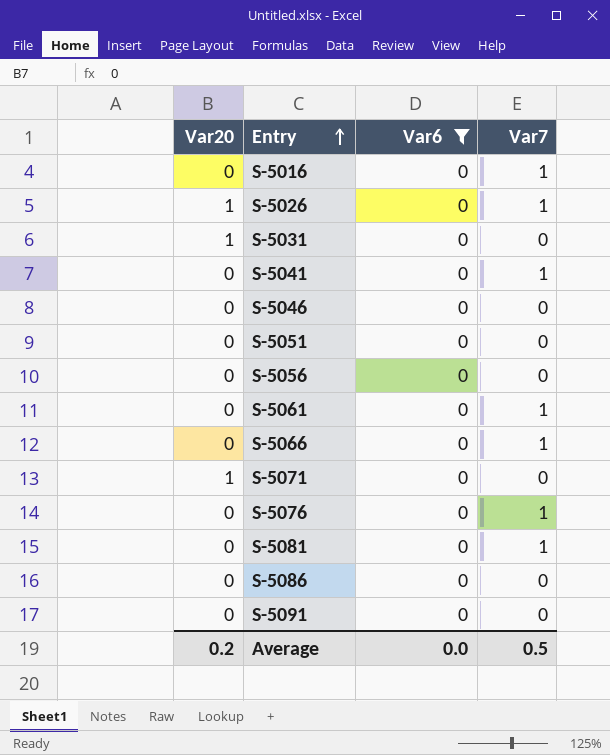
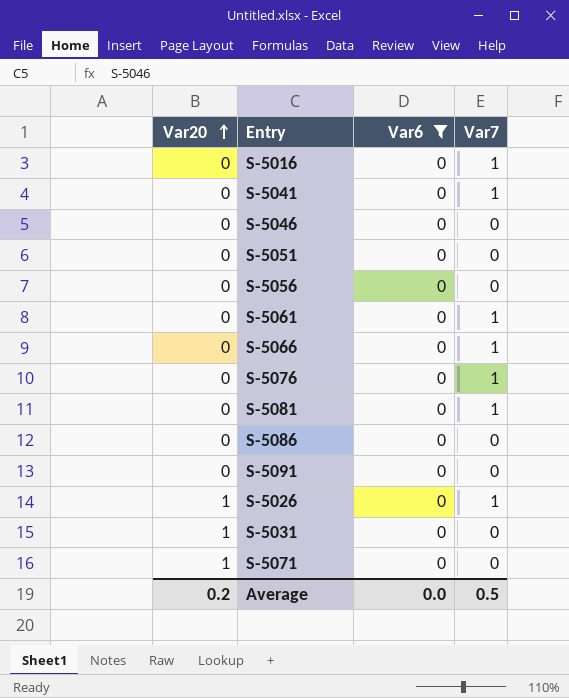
row order: Entry ascending -> Var20 ascending

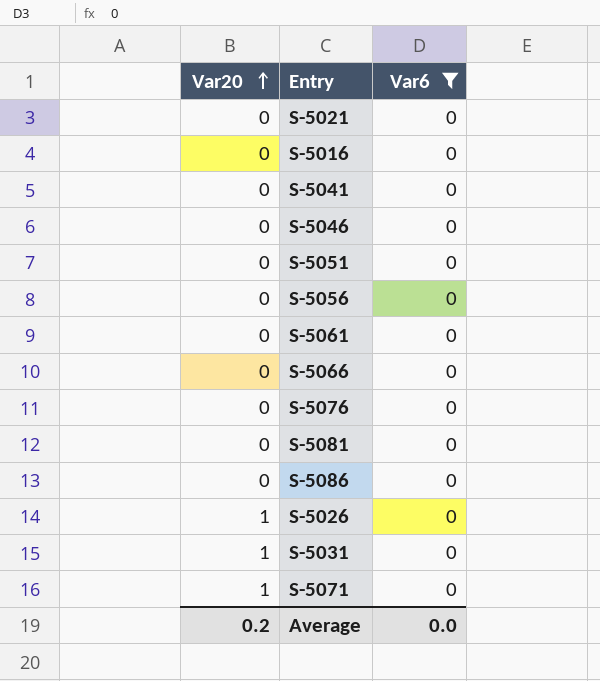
column Var7 | position: 4 -> none
row S-5091: 0 | 0 | 0 -> none
row S-5021: none -> 0 | 0

